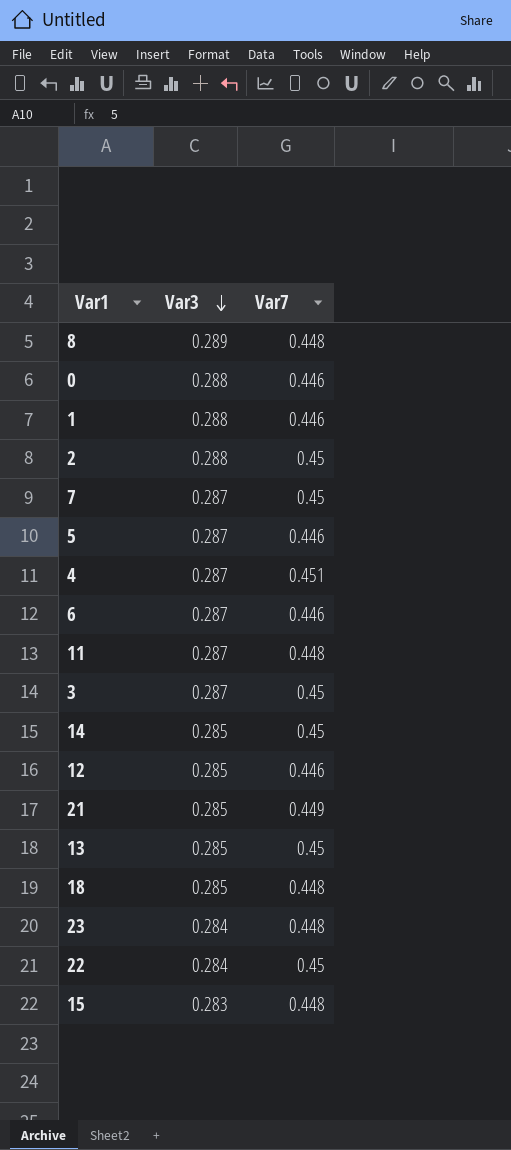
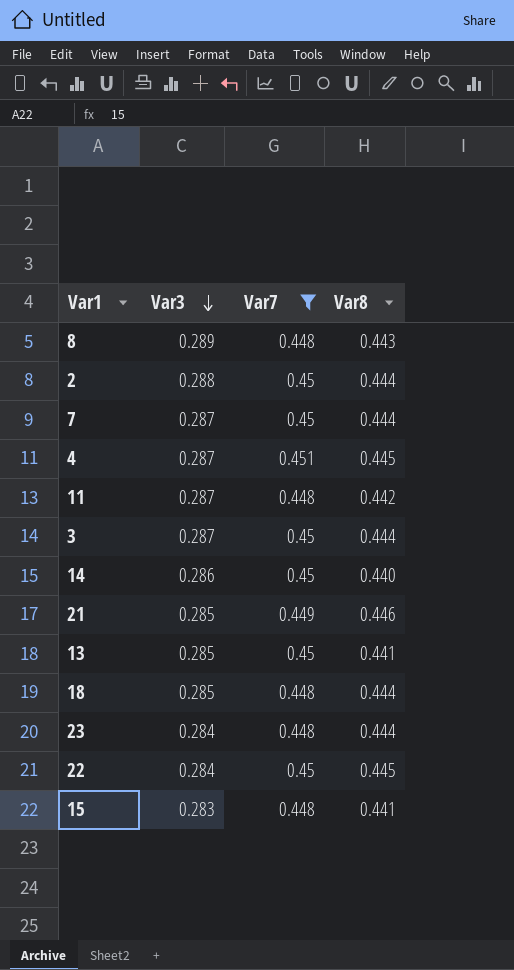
filter: none -> Var7 != 0.446
column Var8 | position: none -> 4
14 | Var3: 0.285 -> 0.286

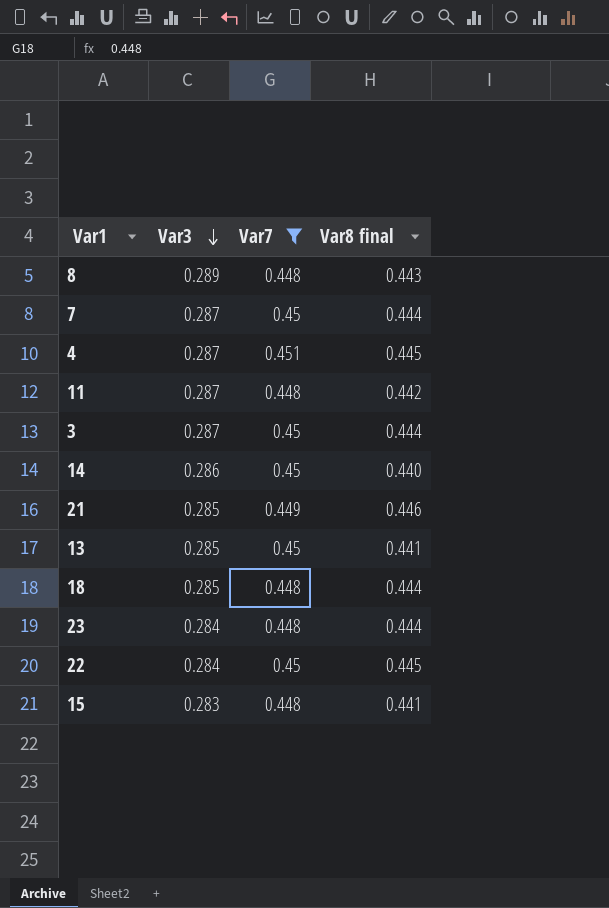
column name: Var8 -> Var8 final
row 2: 0.288 | 0.45 | 0.444 -> none

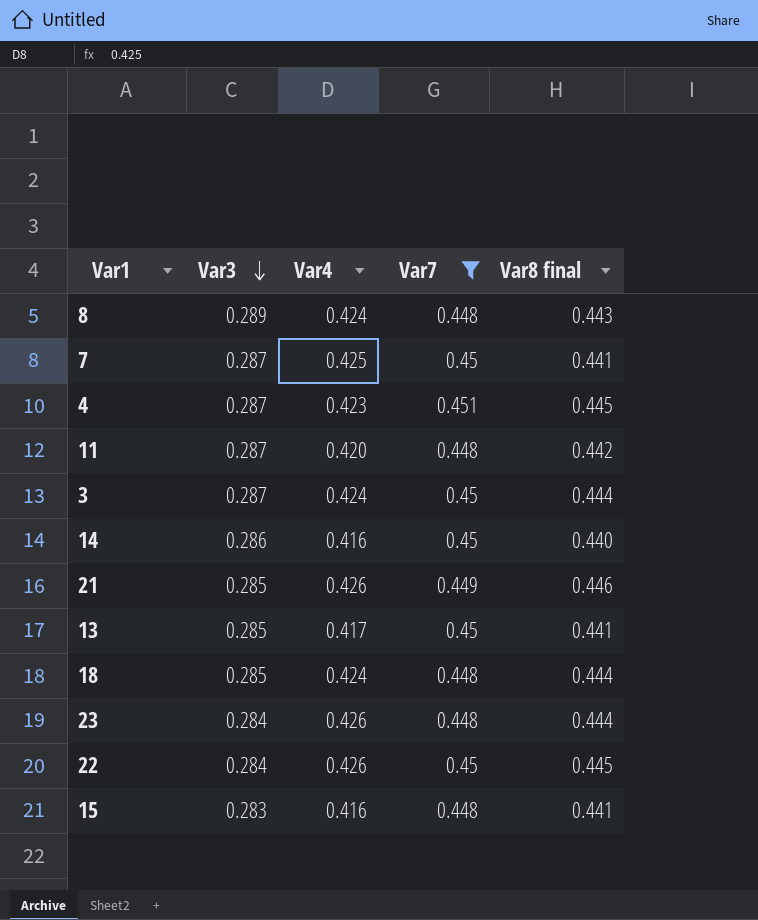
column Var4 | position: none -> 3
7 | Var8 final: 0.444 -> 0.441

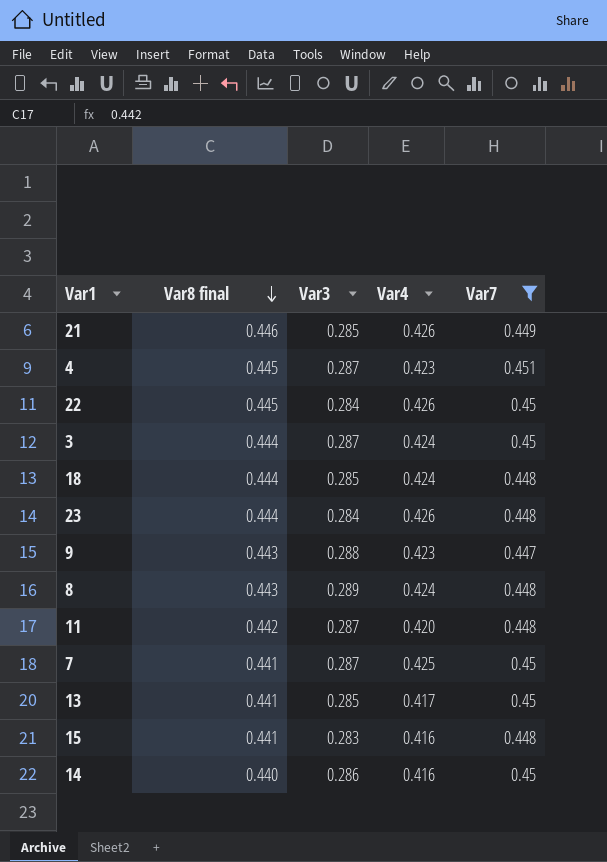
row order: Var3 descending -> Var8 final descending
column Var8 final | position: 5 -> 2
row 9: none -> 0.443 | 0.288 | 0.423 | 0.447

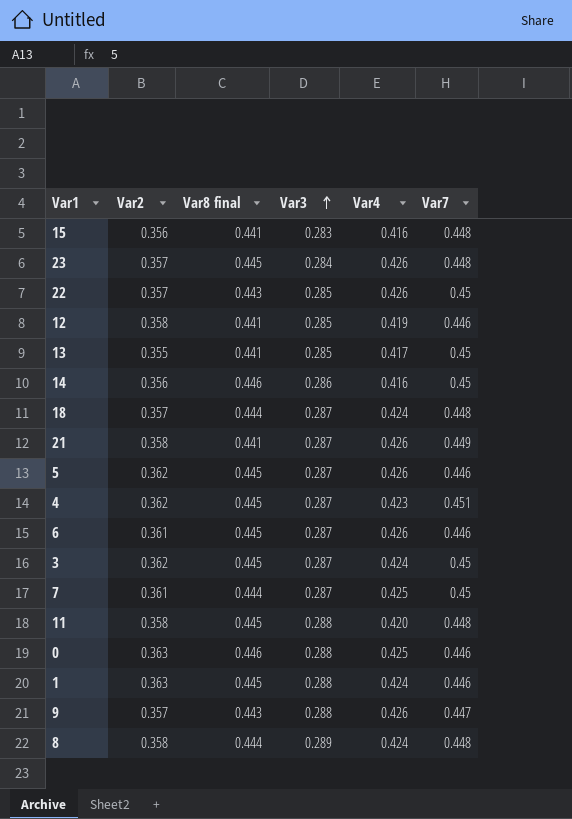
filter: Var7 != 0.446 -> none
row order: Var8 final descending -> Var3 ascending
column Var2 | position: none -> 2
23 | Var8 final: 0.444 -> 0.445
22 | Var8 final: 0.445 -> 0.443
22 | Var3: 0.284 -> 0.285
14 | Var8 final: 0.440 -> 0.446
18 | Var3: 0.285 -> 0.287
21 | Var8 final: 0.446 -> 0.441
21 | Var3: 0.285 -> 0.287
3 | Var8 final: 0.444 -> 0.445
7 | Var8 final: 0.441 -> 0.444
11 | Var8 final: 0.442 -> 0.445
11 | Var3: 0.287 -> 0.288
9 | Var4: 0.423 -> 0.426
8 | Var8 final: 0.443 -> 0.444

